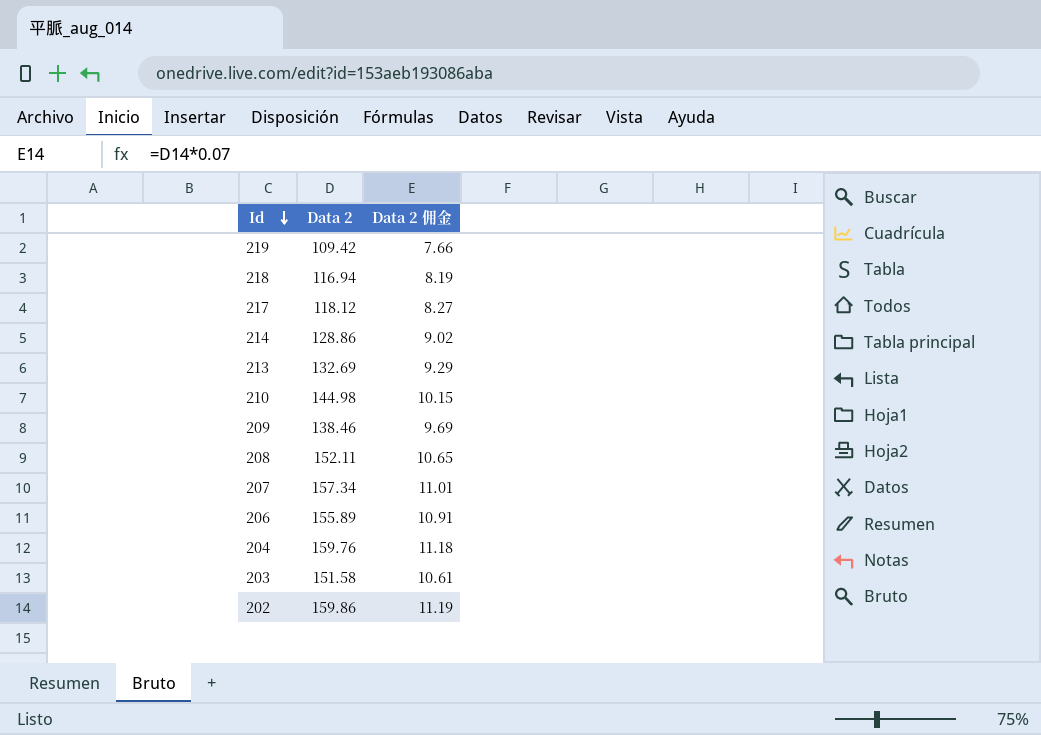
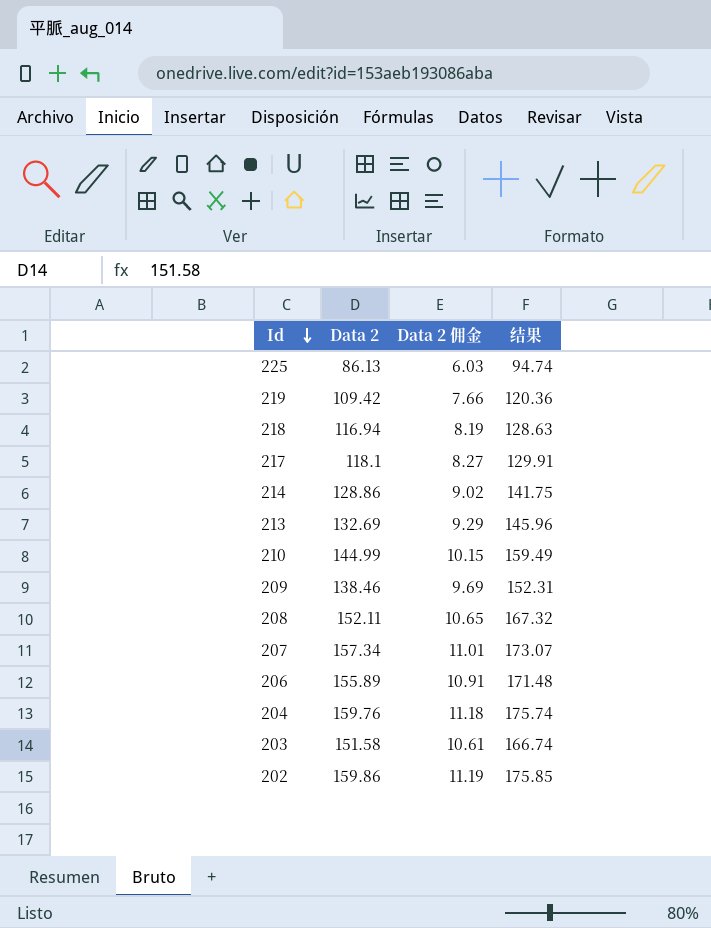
column 结果 | formula: none -> [Data 2] * 1.1
row 225: none -> 86.13 | 6.03 | 94.74
217 | Data 2: 118.12 -> 118.1
210 | Data 2: 144.98 -> 144.99

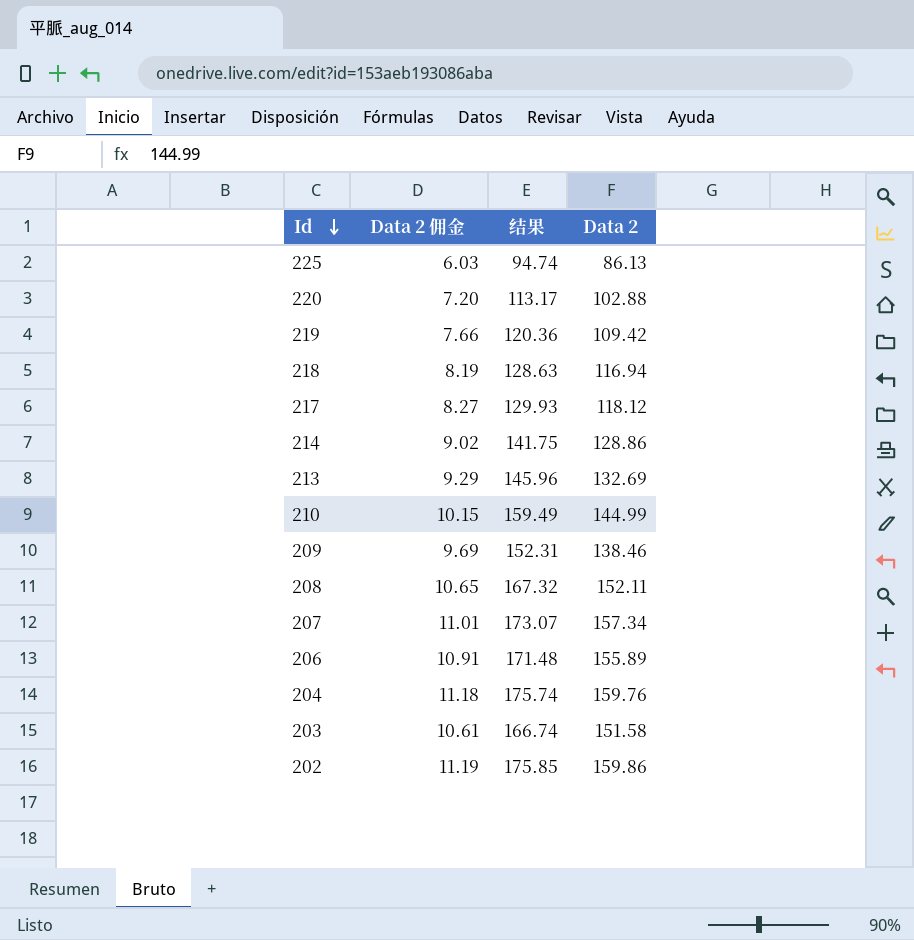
column Data 2 | position: 2 -> 4
row 220: none -> 7.20 | 113.17 | 102.88
217 | 结果: 129.91 -> 129.93
217 | Data 2: 118.1 -> 118.12

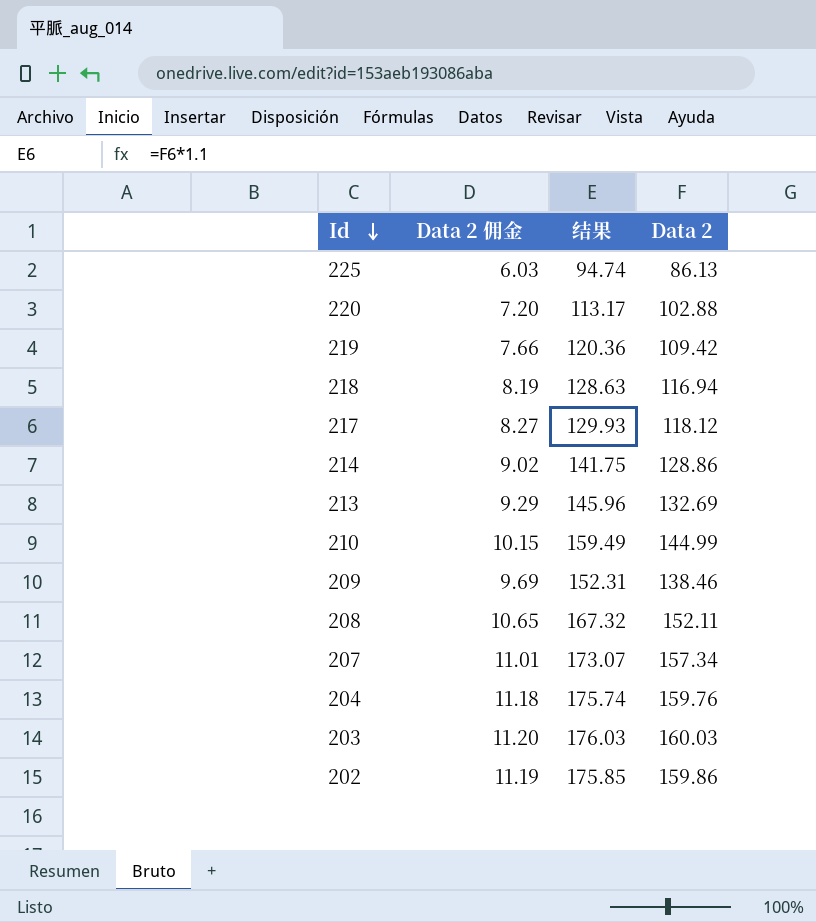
row 206: 10.91 | 171.48 | 155.89 -> none
203 | Data 2 佣金: 10.61 -> 11.20
203 | 结果: 166.74 -> 176.03
203 | Data 2: 151.58 -> 160.03

